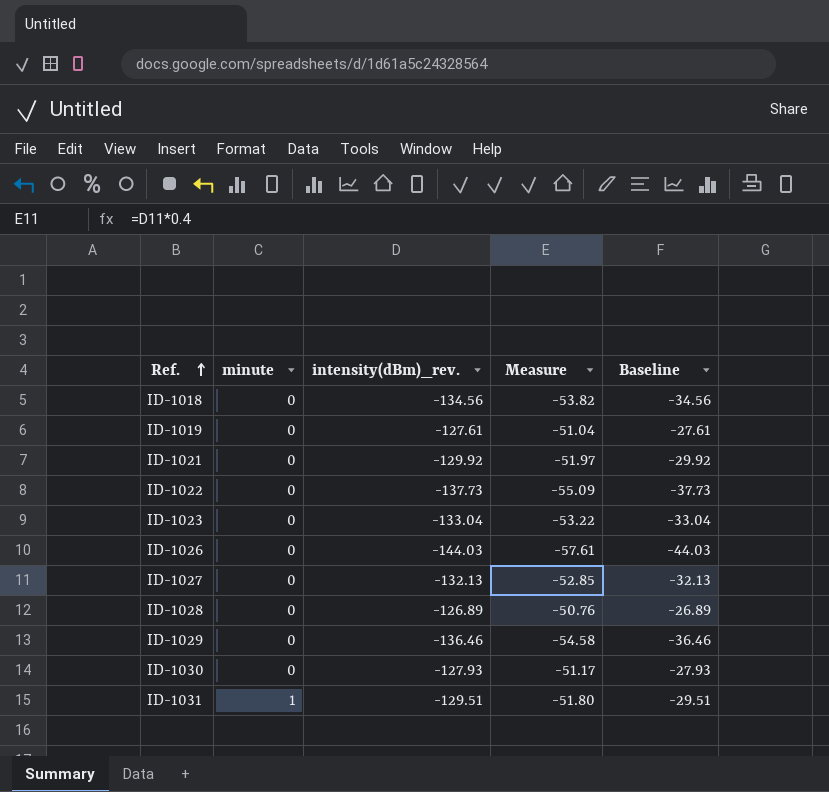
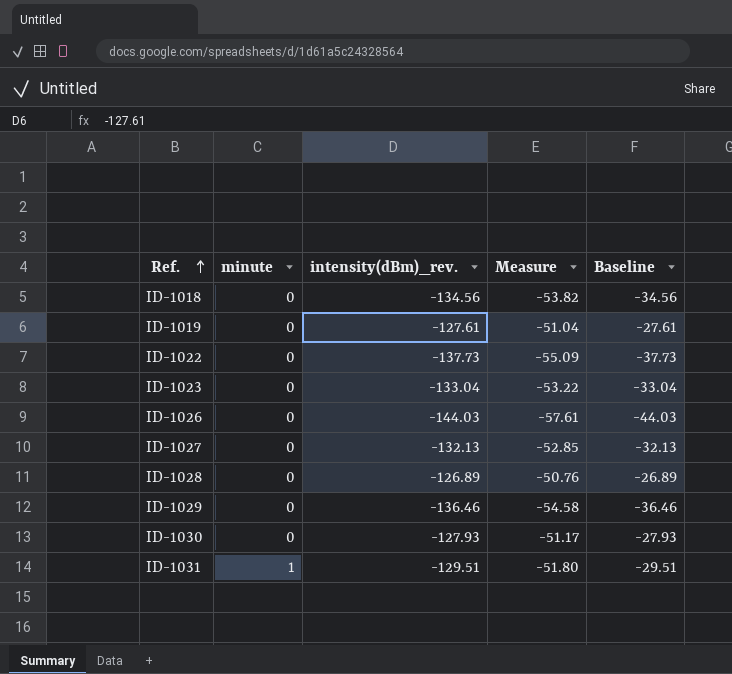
row ID-1021: 0 | -129.92 | -51.97 | -29.92 -> none

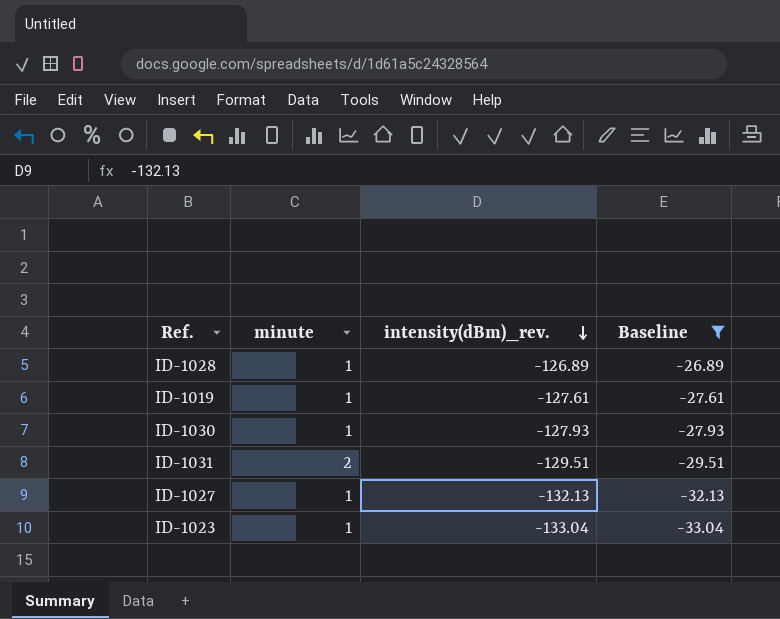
filter: none -> Baseline >= -33.04
row order: Ref. ascending -> intensity(dBm)_rev. descending
column Measure | formula: [intensity(dBm)_rev.] * 0.4 -> none
ID-1028 | minute: 0 -> 1
ID-1019 | minute: 0 -> 1
ID-1030 | minute: 0 -> 1
ID-1031 | minute: 1 -> 2
ID-1027 | minute: 0 -> 1
ID-1023 | minute: 0 -> 1

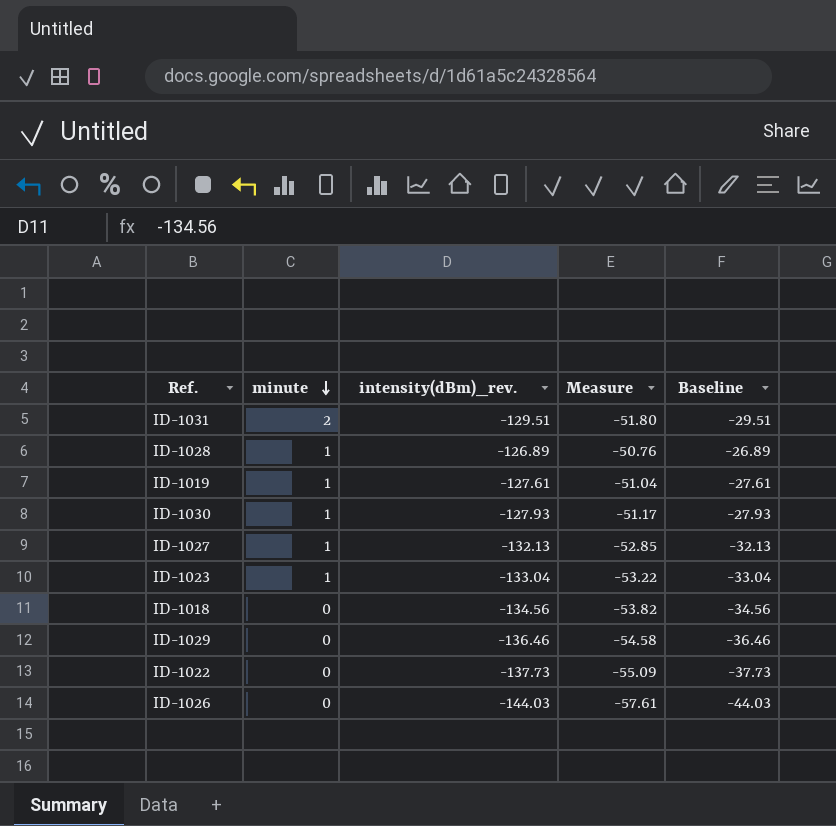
filter: Baseline >= -33.04 -> none
row order: intensity(dBm)_rev. descending -> minute descending
column Measure | formula: none -> [intensity(dBm)_rev.] * 0.4

